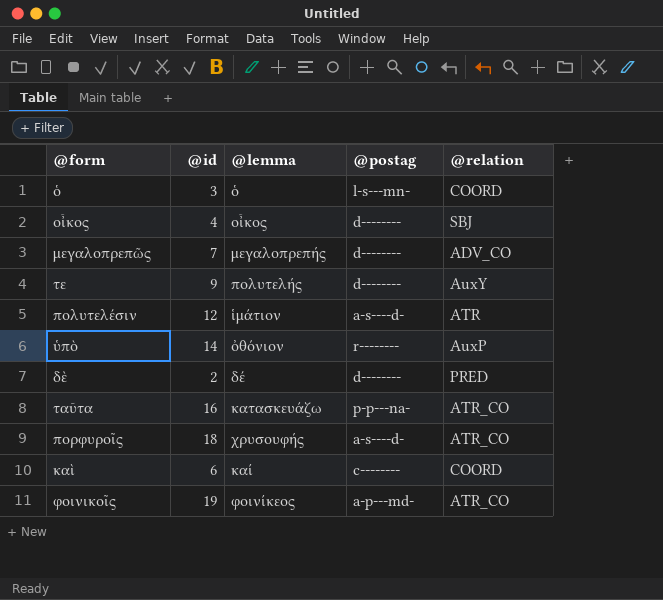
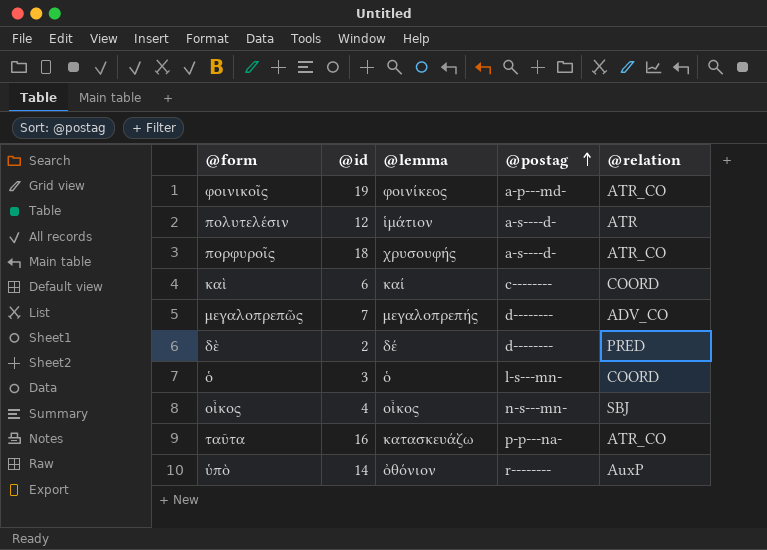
row order: none -> @postag ascending
row τε: 9 | πολυτελής | d-------- | AuxY -> none
οἶκος | @postag: d-------- -> n-s---mn-

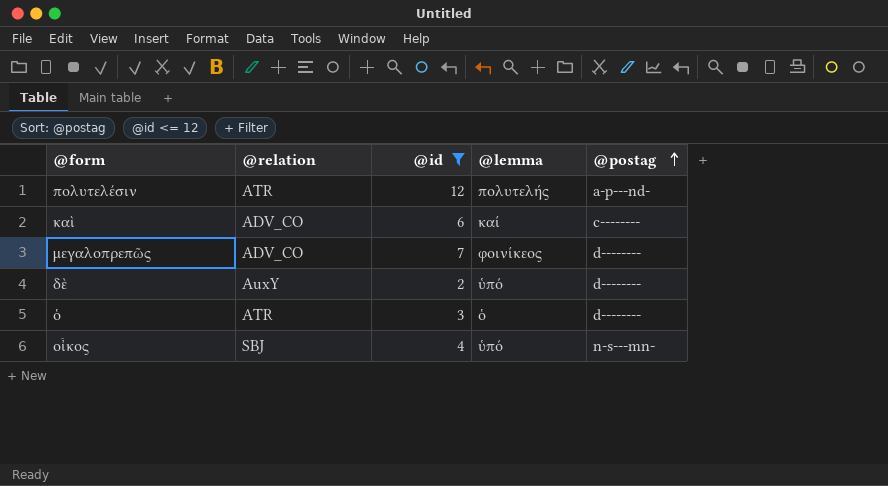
filter: none -> @id <= 12
column @relation | position: 5 -> 2
πολυτελέσιν | @lemma: ἱμάτιον -> πολυτελής
πολυτελέσιν | @postag: a-s----d- -> a-p---nd-
καὶ | @relation: COORD -> ADV_CO
μεγαλοπρεπῶς | @lemma: μεγαλοπρεπής -> φοινίκεος
δὲ | @relation: PRED -> AuxY
δὲ | @lemma: δέ -> ὑπό
ὁ | @relation: COORD -> ATR
ὁ | @postag: l-s---mn- -> d--------
οἶκος | @lemma: οἶκος -> ὑπό

